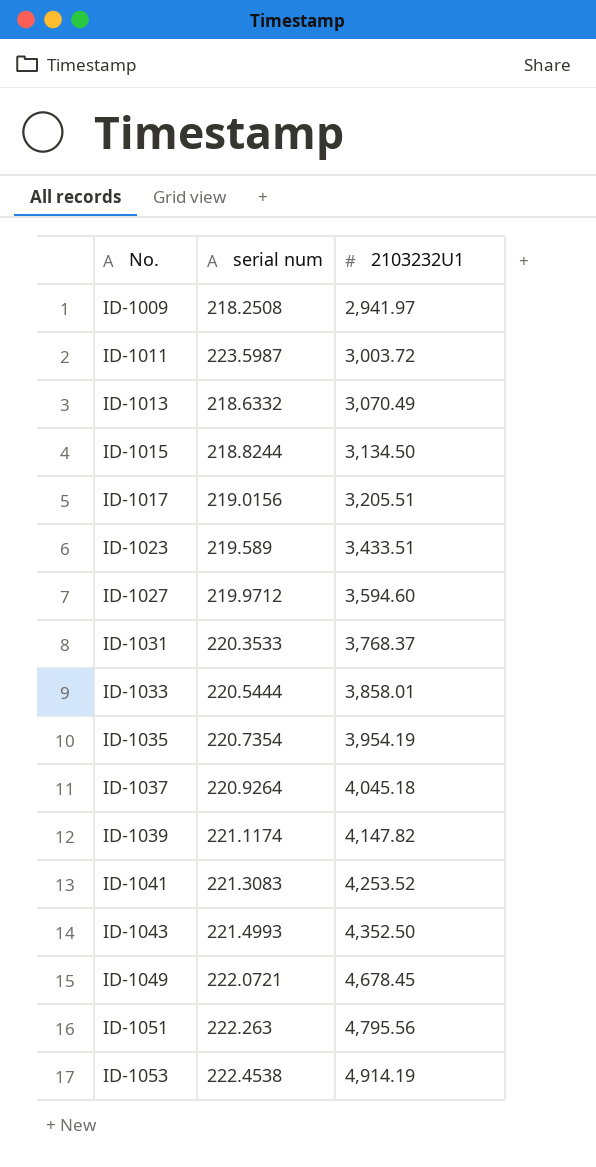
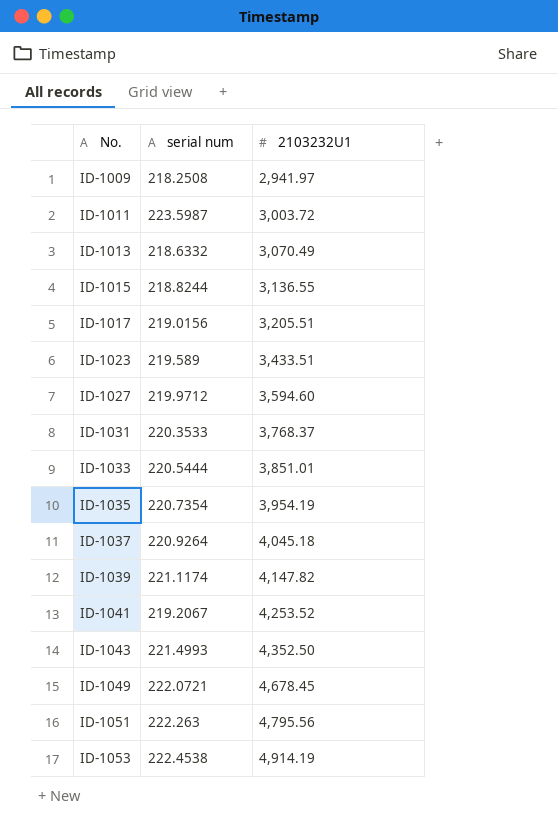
ID-1015 | 2103232U1: 3,134.50 -> 3,136.55
ID-1033 | 2103232U1: 3,858.01 -> 3,851.01
ID-1041 | serial num: 221.3083 -> 219.2067

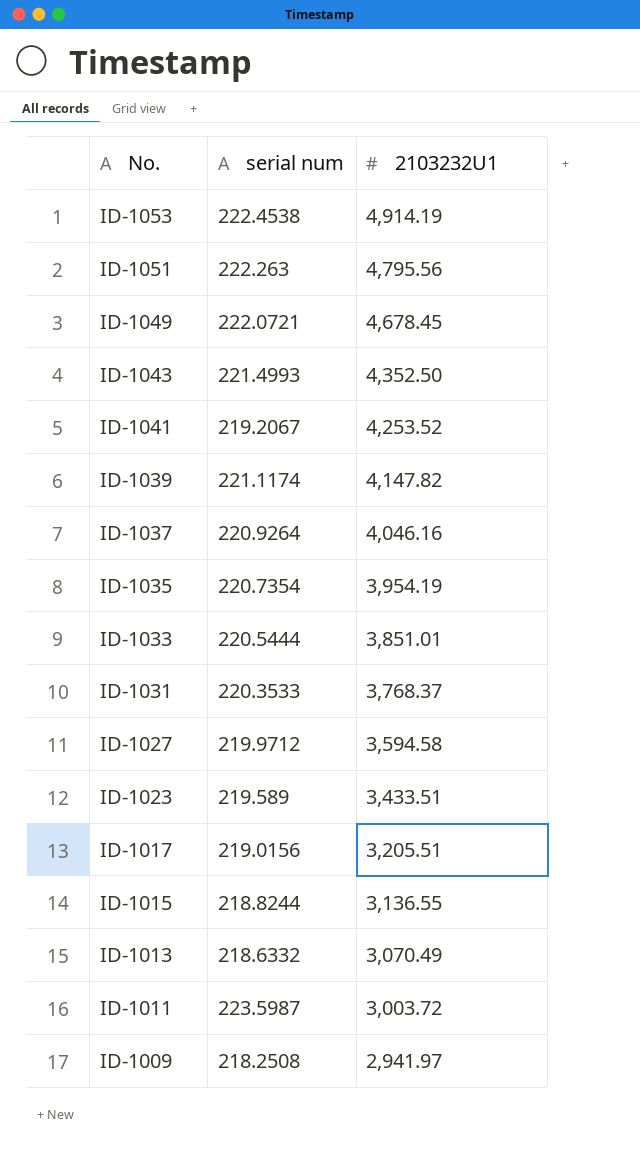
row order: No. ascending -> No. descending
ID-1037 | 2103232U1: 4,045.18 -> 4,046.16
ID-1027 | 2103232U1: 3,594.60 -> 3,594.58

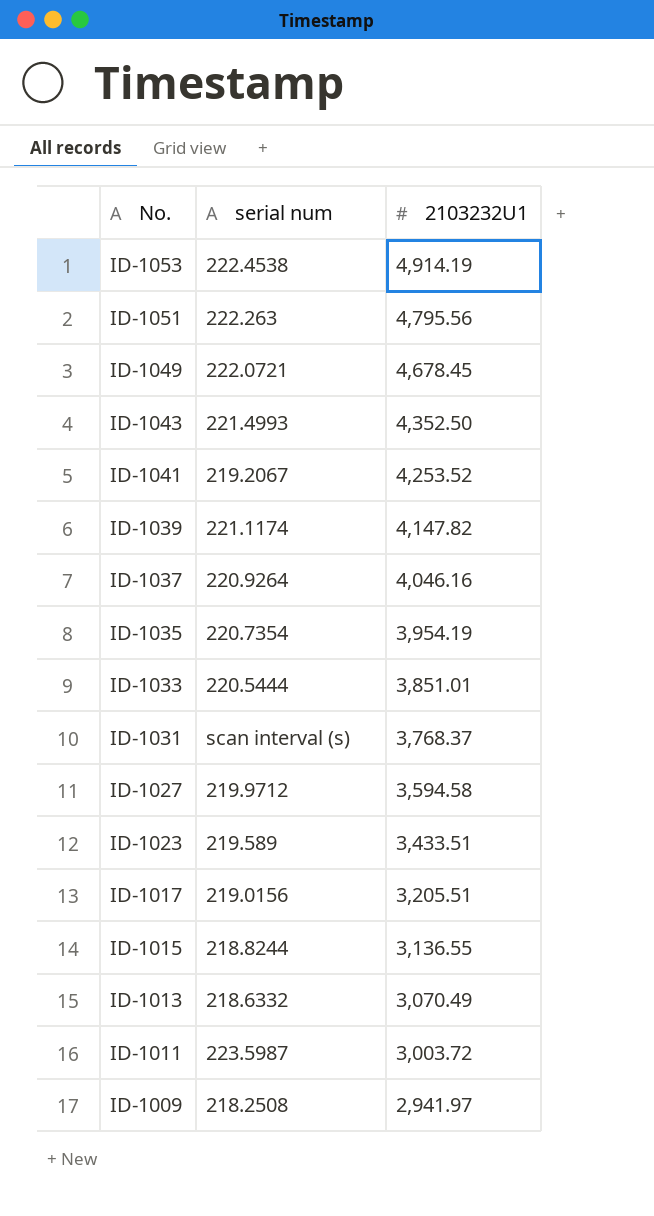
ID-1031 | serial num: 220.3533 -> scan interval (s)

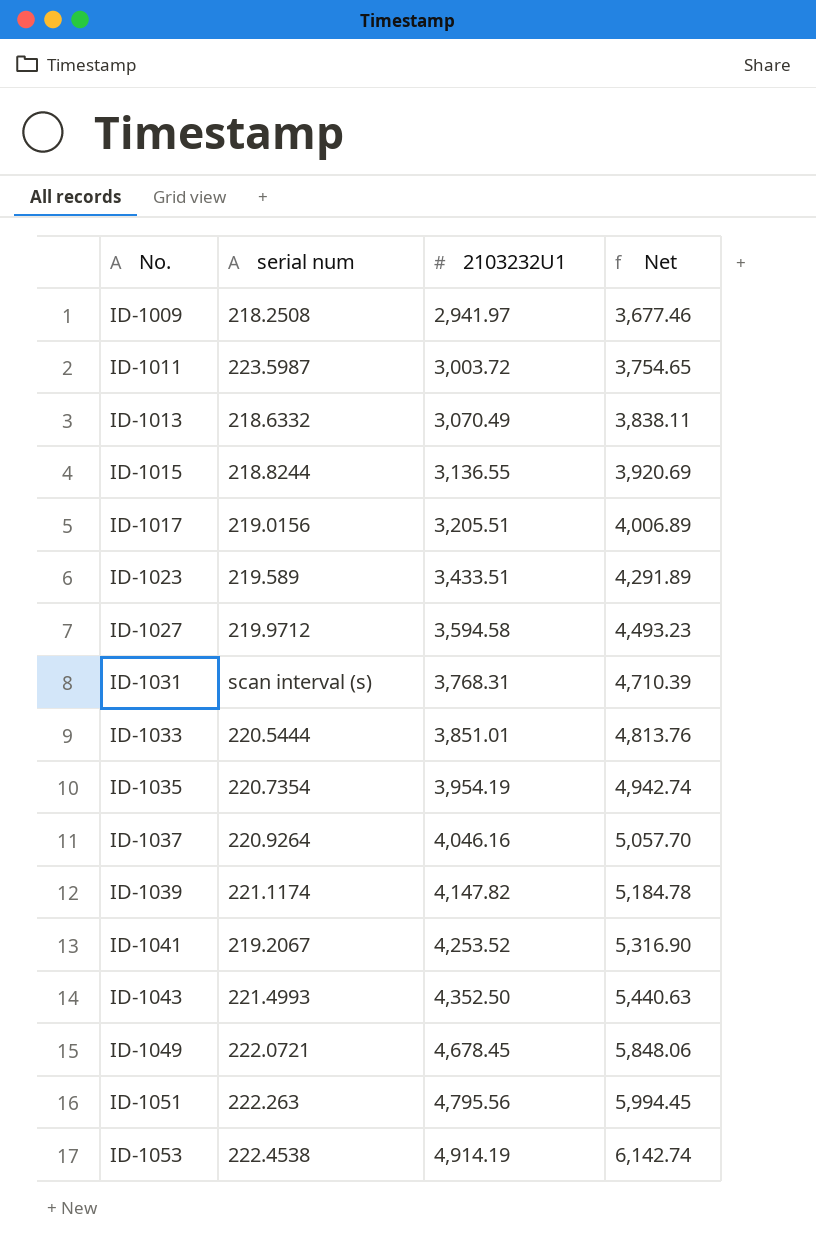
row order: No. descending -> No. ascending
column Net | formula: none -> [2103232U1] * 1.25
ID-1031 | 2103232U1: 3,768.37 -> 3,768.31

